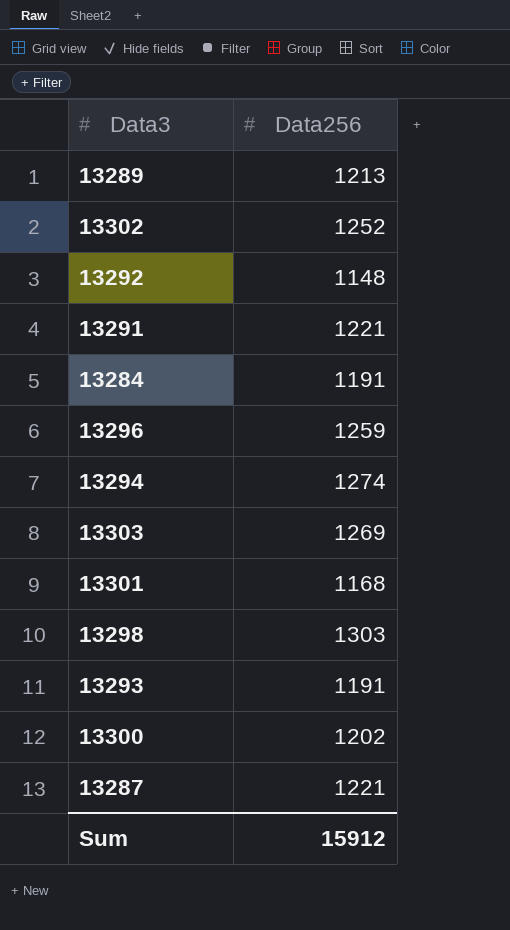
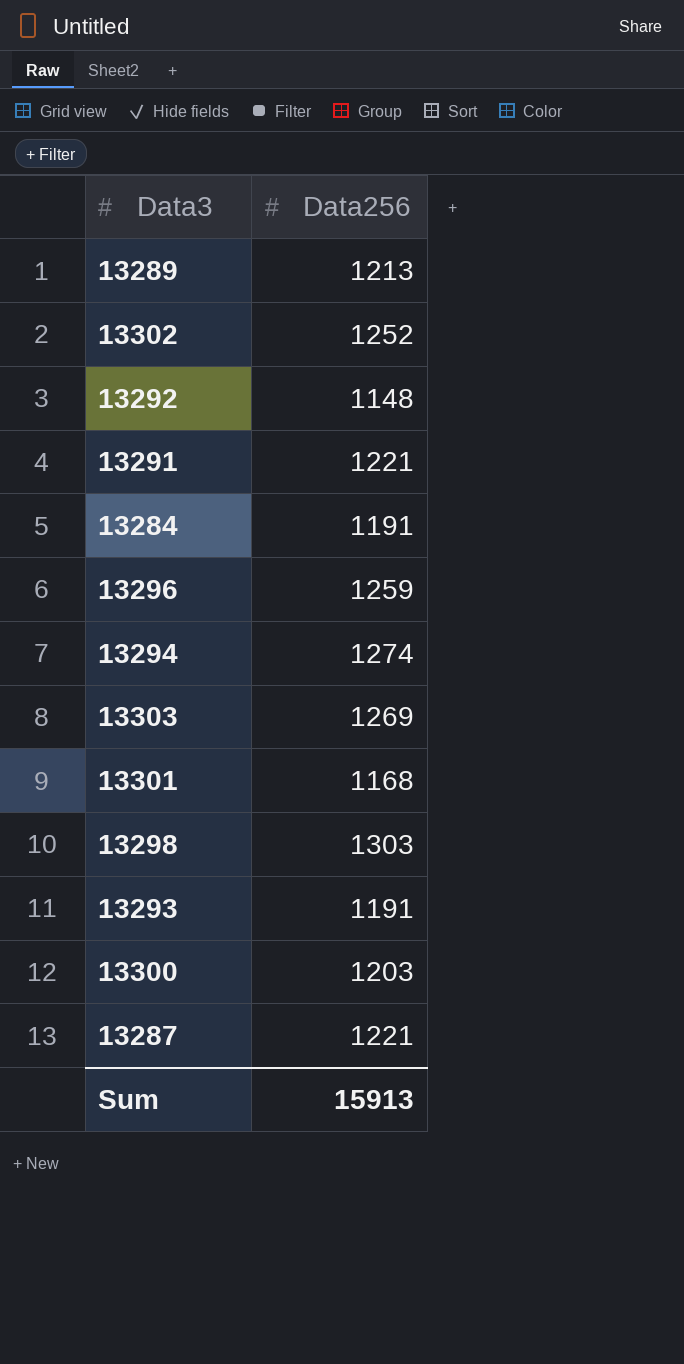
13300 | Data256: 1202 -> 1203
Sum | Data256: 15912 -> 15913

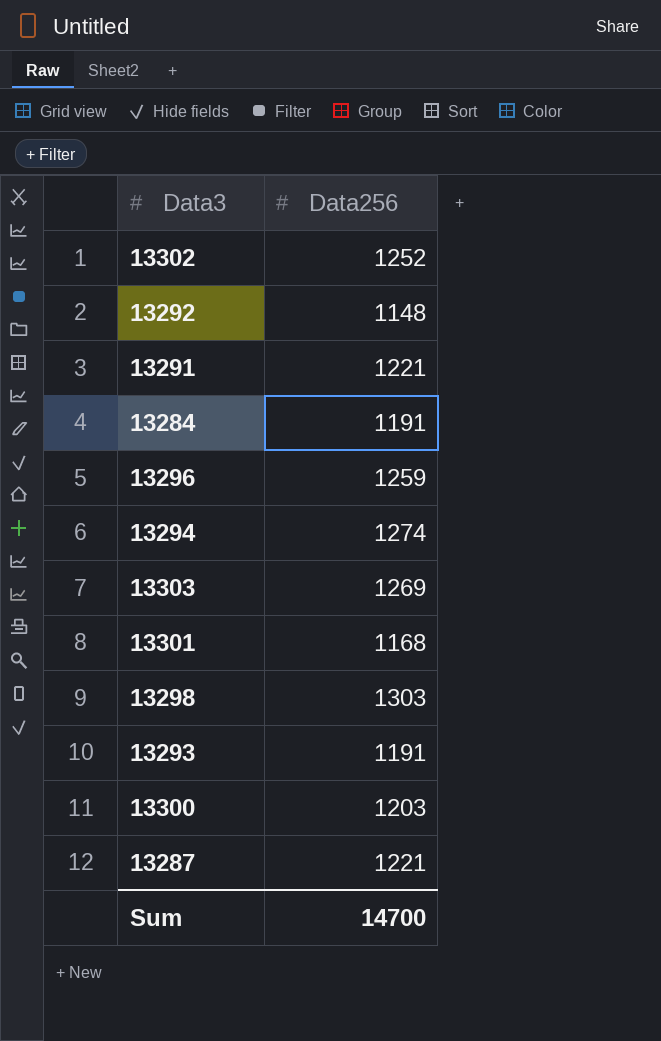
row 13289: 1213 -> none
Sum | Data256: 15913 -> 14700

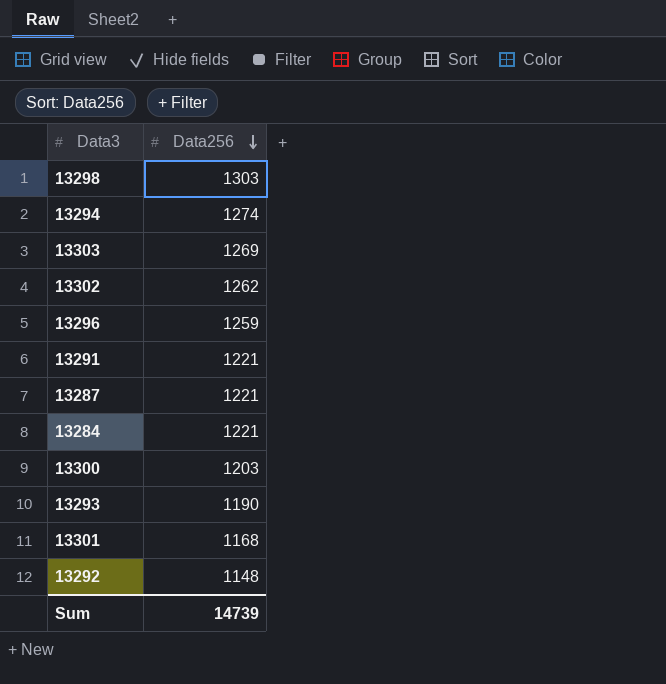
row order: none -> Data256 descending
13302 | Data256: 1252 -> 1262
13284 | Data256: 1191 -> 1221
13293 | Data256: 1191 -> 1190
Sum | Data256: 14700 -> 14739

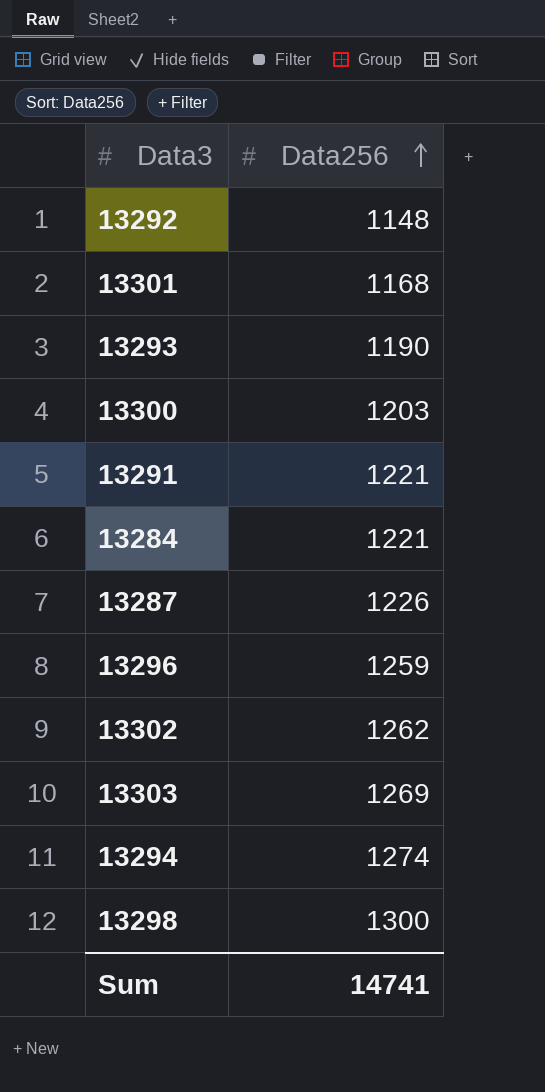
row order: Data256 descending -> Data256 ascending
13287 | Data256: 1221 -> 1226
13298 | Data256: 1303 -> 1300
Sum | Data256: 14739 -> 14741

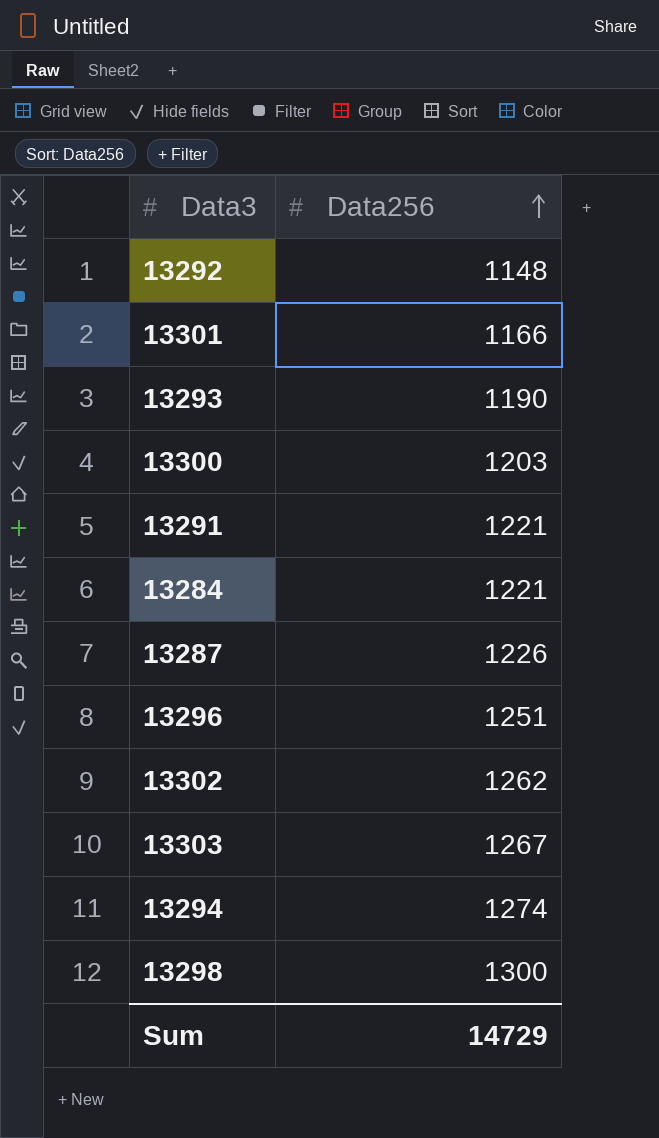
13301 | Data256: 1168 -> 1166
13296 | Data256: 1259 -> 1251
13303 | Data256: 1269 -> 1267
Sum | Data256: 14741 -> 14729

